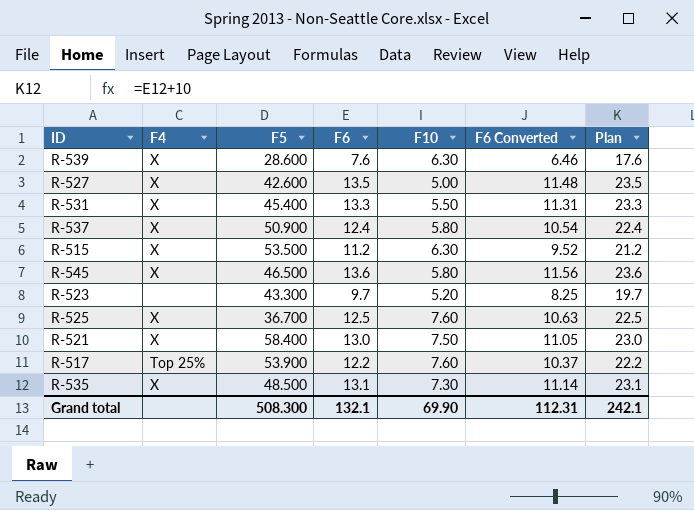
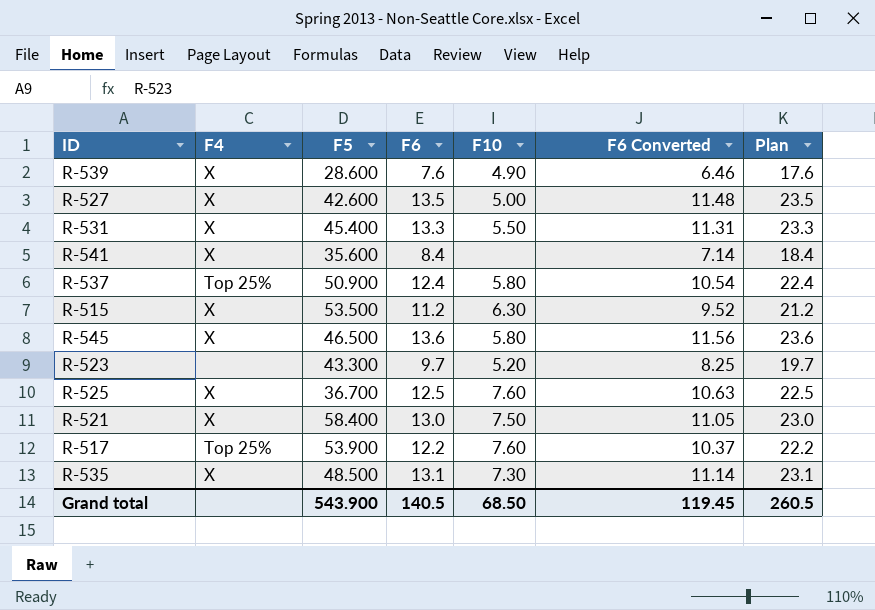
R-539 | F10: 6.30 -> 4.90
row R-541: none -> X | 35.600 | 8.4 | none | 7.14 | 18.4
R-537 | F4: X -> Top 25%
Grand total | F5: 508.300 -> 543.900
Grand total | F6: 132.1 -> 140.5
Grand total | F10: 69.90 -> 68.50
Grand total | F6 Converted: 112.31 -> 119.45
Grand total | Plan: 242.1 -> 260.5

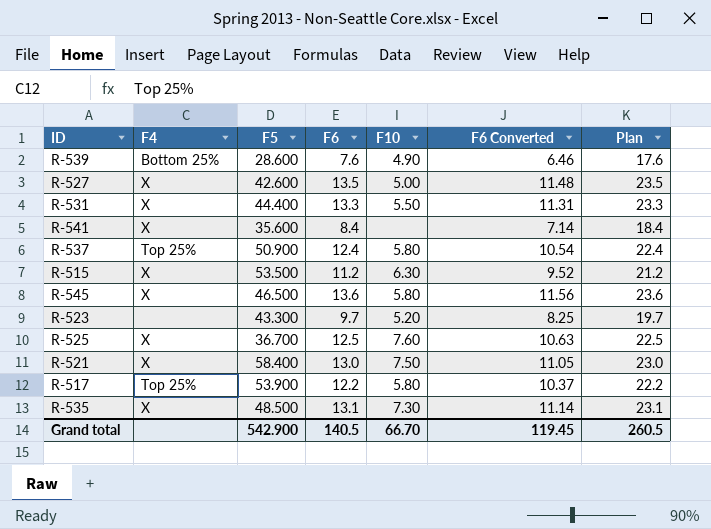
R-539 | F4: X -> Bottom 25%
R-531 | F5: 45.400 -> 44.400
R-517 | F10: 7.60 -> 5.80
Grand total | F5: 543.900 -> 542.900
Grand total | F10: 68.50 -> 66.70

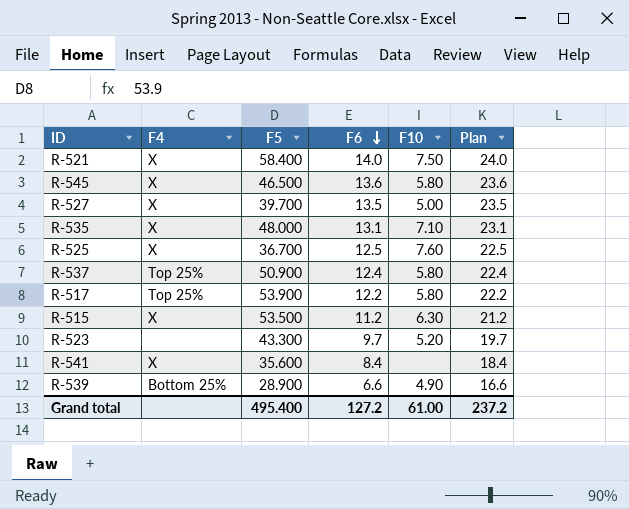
row order: none -> F6 descending
column F6 Converted | formula: [F6] * 0.85 -> none
row R-531: X | 44.400 | 13.3 | 5.50 | 11.31 | 23.3 -> none
R-521 | F6: 13.0 -> 14.0
R-521 | Plan: 23.0 -> 24.0
R-527 | F5: 42.600 -> 39.700
R-535 | F5: 48.500 -> 48.000
R-535 | F10: 7.30 -> 7.10
R-539 | F5: 28.600 -> 28.900
R-539 | F6: 7.6 -> 6.6
R-539 | Plan: 17.6 -> 16.6
Grand total | F5: 542.900 -> 495.400
Grand total | F6: 140.5 -> 127.2
Grand total | F10: 66.70 -> 61.00
Grand total | Plan: 260.5 -> 237.2

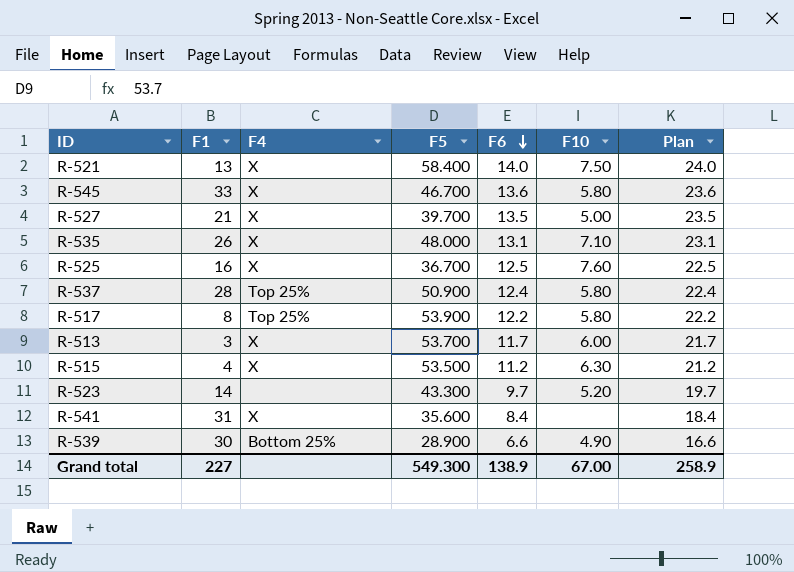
column F1 | position: none -> 2
R-545 | F5: 46.500 -> 46.700
row R-513: none -> 3 | X | 53.700 | 11.7 | 6.00 | 21.7
Grand total | F5: 495.400 -> 549.300
Grand total | F6: 127.2 -> 138.9
Grand total | F10: 61.00 -> 67.00
Grand total | Plan: 237.2 -> 258.9

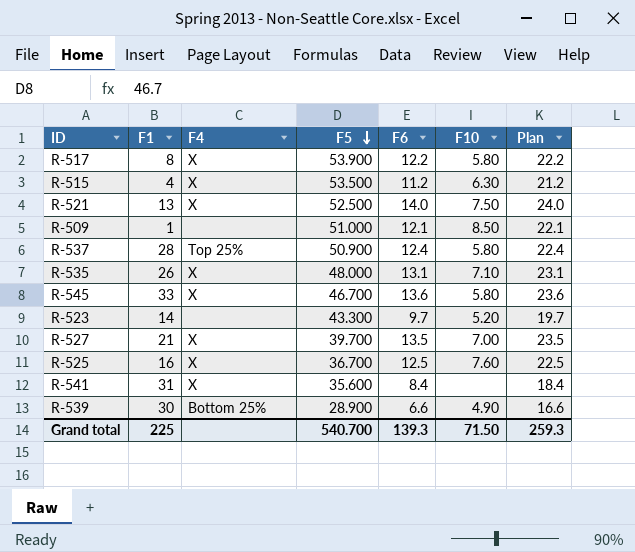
row order: F6 descending -> F5 descending
row R-513: 3 | X | 53.700 | 11.7 | 6.00 | 21.7 -> none
R-517 | F4: Top 25% -> X
R-521 | F5: 58.400 -> 52.500
row R-509: none -> 1 | none | 51.000 | 12.1 | 8.50 | 22.1
R-527 | F10: 5.00 -> 7.00
Grand total | F1: 227 -> 225
Grand total | F5: 549.300 -> 540.700
Grand total | F6: 138.9 -> 139.3
Grand total | F10: 67.00 -> 71.50
Grand total | Plan: 258.9 -> 259.3

